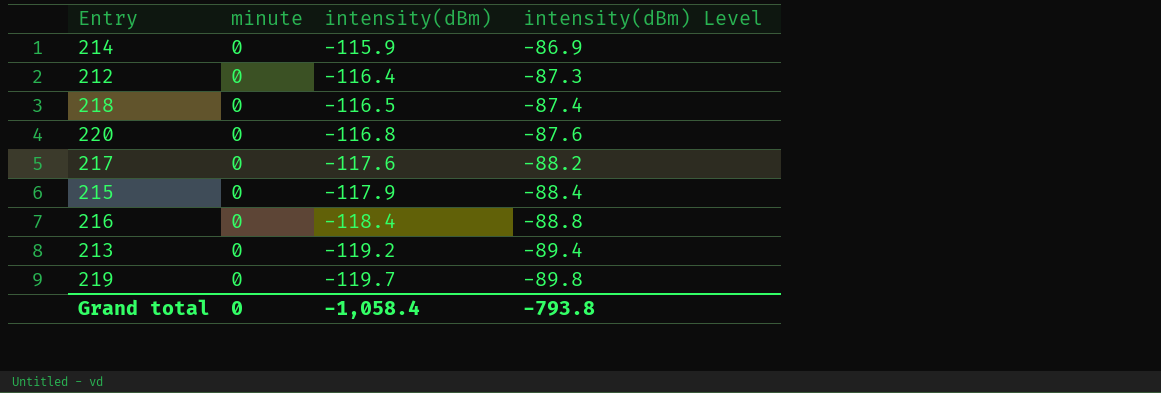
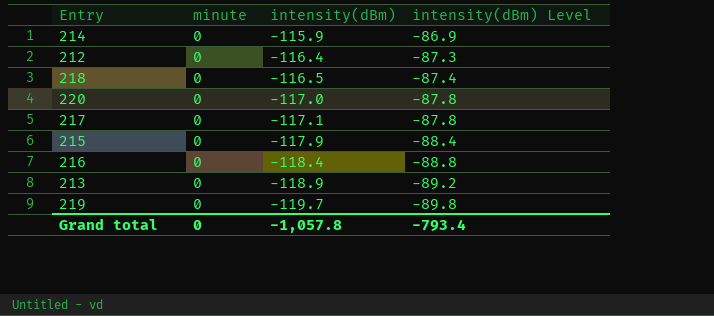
220 | intensity(dBm): -116.8 -> -117.0
220 | intensity(dBm) Level: -87.6 -> -87.8
217 | intensity(dBm): -117.6 -> -117.1
217 | intensity(dBm) Level: -88.2 -> -87.8
213 | intensity(dBm): -119.2 -> -118.9
213 | intensity(dBm) Level: -89.4 -> -89.2
Grand total | intensity(dBm): -1,058.4 -> -1,057.8
Grand total | intensity(dBm) Level: -793.8 -> -793.4

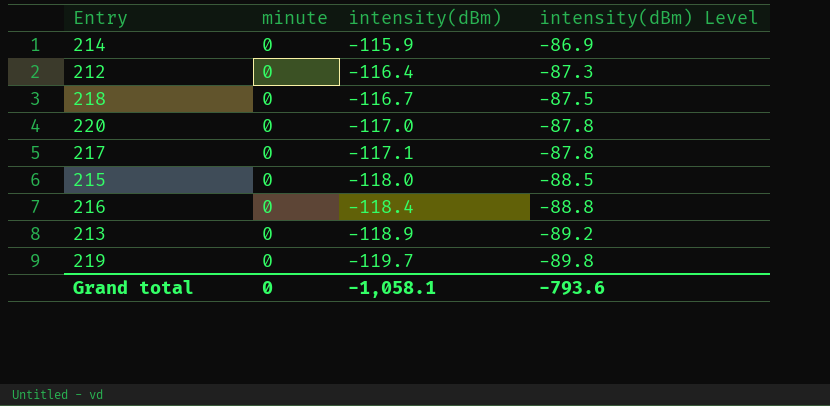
218 | intensity(dBm): -116.5 -> -116.7
218 | intensity(dBm) Level: -87.4 -> -87.5
215 | intensity(dBm): -117.9 -> -118.0
215 | intensity(dBm) Level: -88.4 -> -88.5
Grand total | intensity(dBm): -1,057.8 -> -1,058.1
Grand total | intensity(dBm) Level: -793.4 -> -793.6

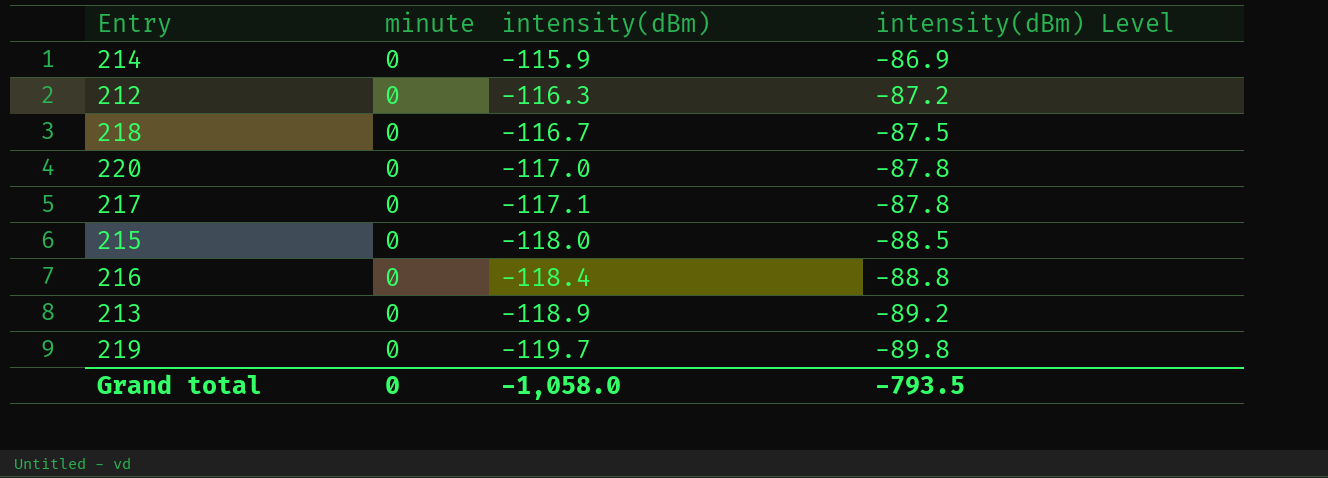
212 | intensity(dBm): -116.4 -> -116.3
212 | intensity(dBm) Level: -87.3 -> -87.2
Grand total | intensity(dBm): -1,058.1 -> -1,058.0
Grand total | intensity(dBm) Level: -793.6 -> -793.5

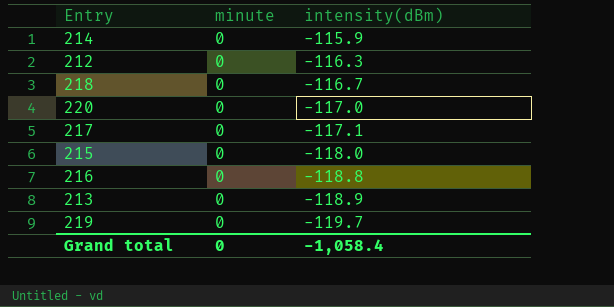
column intensity(dBm) Level | formula: [intensity(dBm)] * 0.75 -> none
216 | intensity(dBm): -118.4 -> -118.8
Grand total | intensity(dBm): -1,058.0 -> -1,058.4

